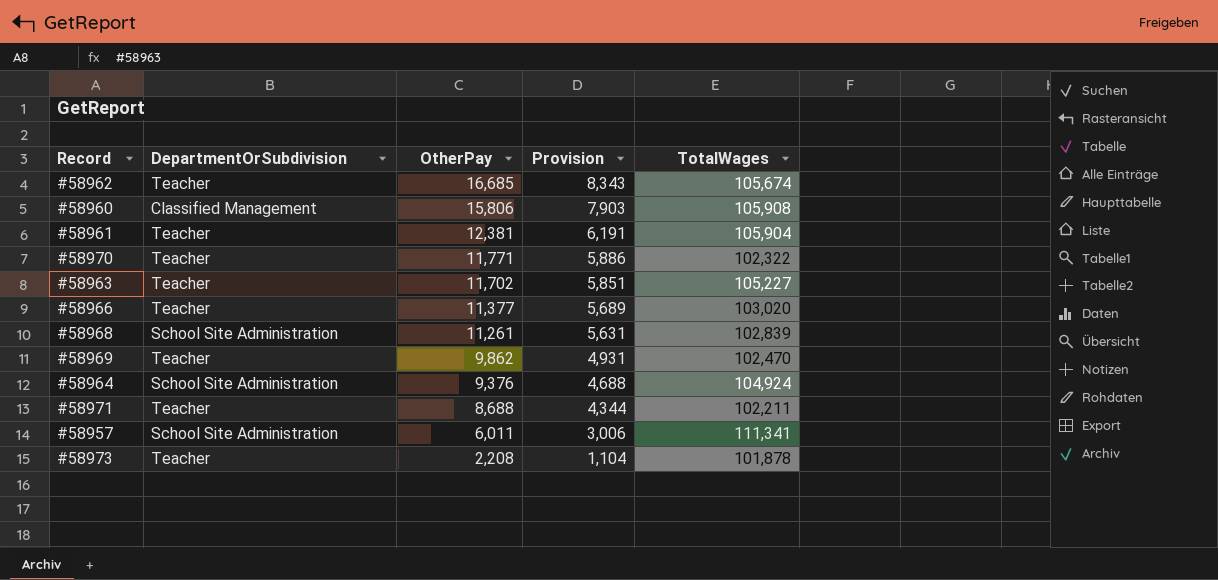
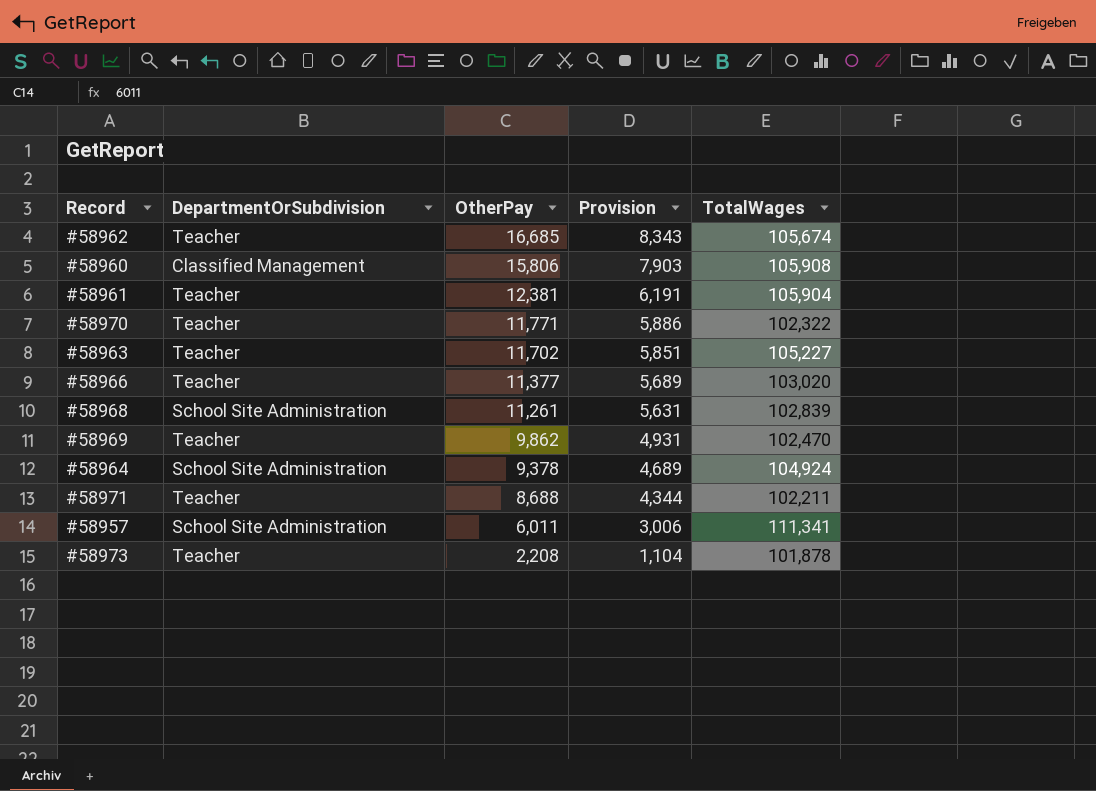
#58964 | OtherPay: 9,376 -> 9,378
#58964 | Provision: 4,688 -> 4,689

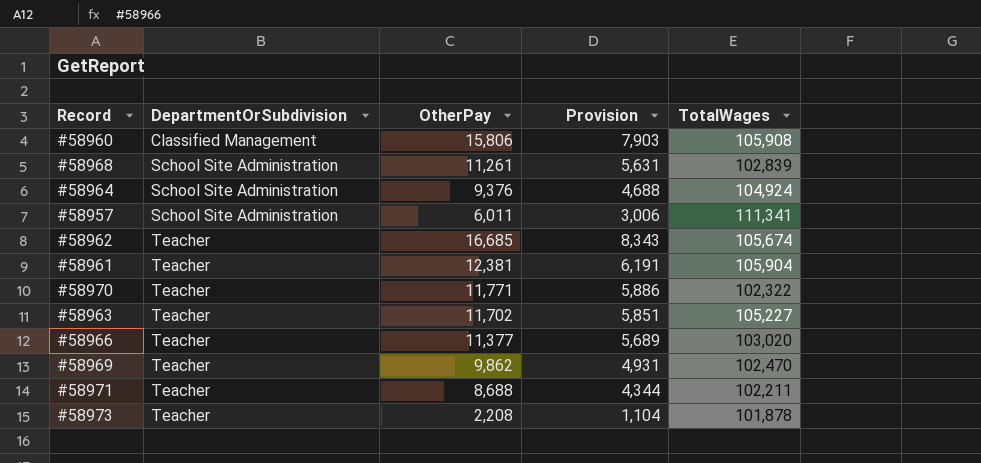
row order: OtherPay descending -> DepartmentOrSubdivision ascending
#58964 | OtherPay: 9,378 -> 9,376
#58964 | Provision: 4,689 -> 4,688

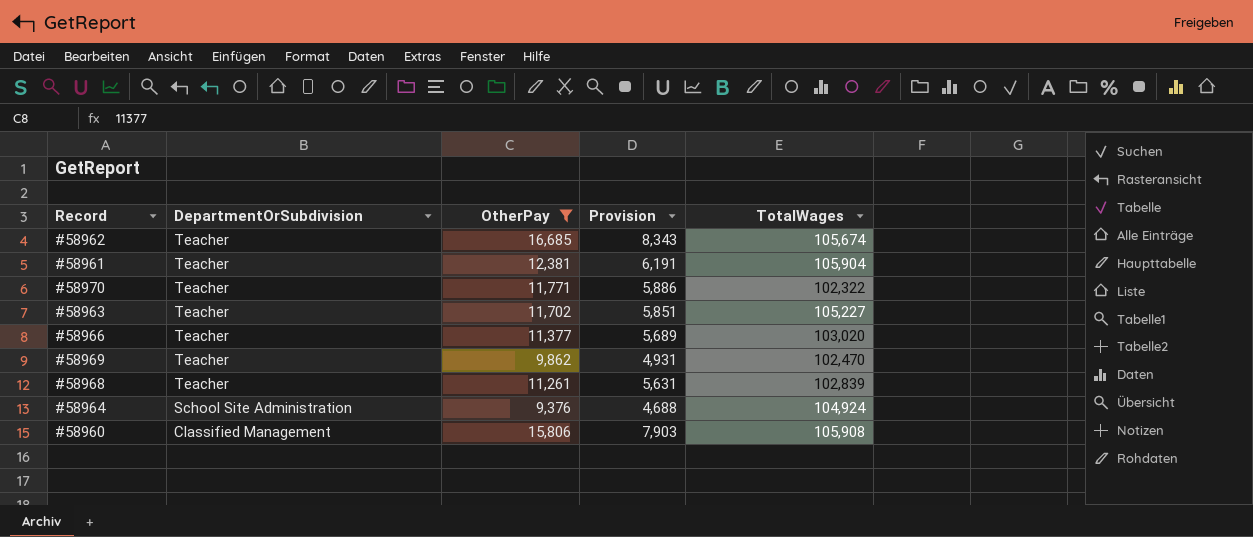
filter: none -> OtherPay >= 9,376
row order: DepartmentOrSubdivision ascending -> DepartmentOrSubdivision descending
#58968 | DepartmentOrSubdivision: School Site Administration -> Teacher

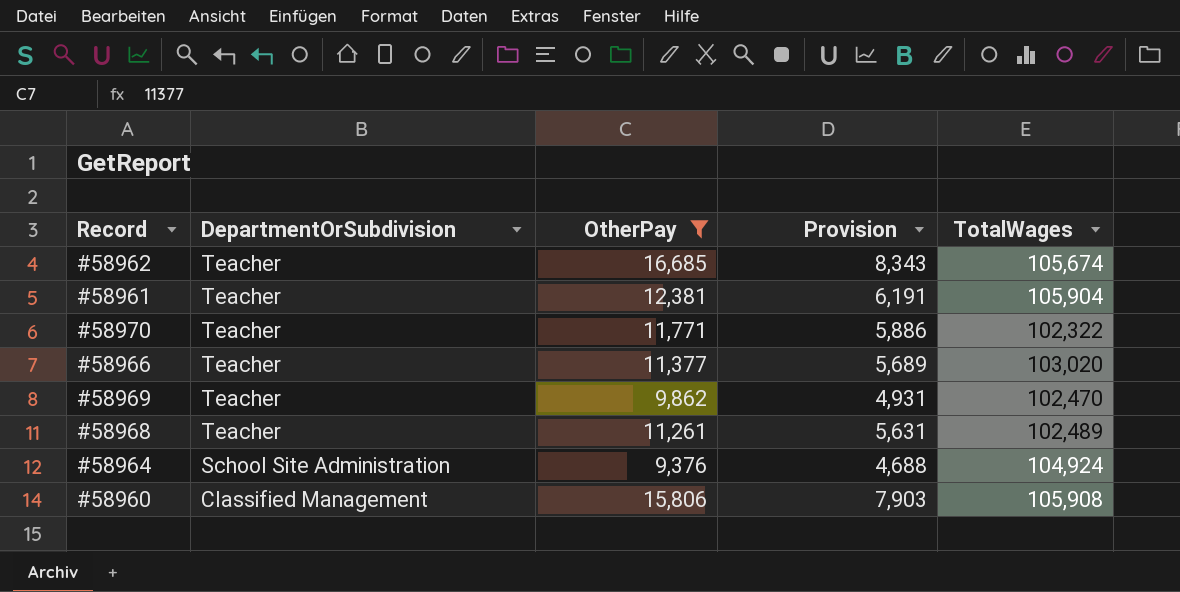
row #58963: Teacher | 11,702 | 5,851 | 105,227 -> none
#58968 | TotalWages: 102,839 -> 102,489

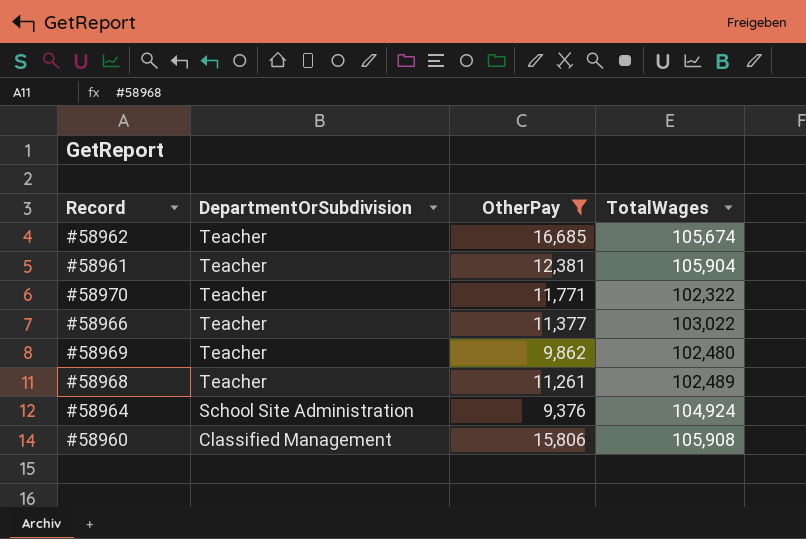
column Provision | formula: [OtherPay] * 0.5 -> none
#58966 | TotalWages: 103,020 -> 103,022
#58969 | TotalWages: 102,470 -> 102,480

